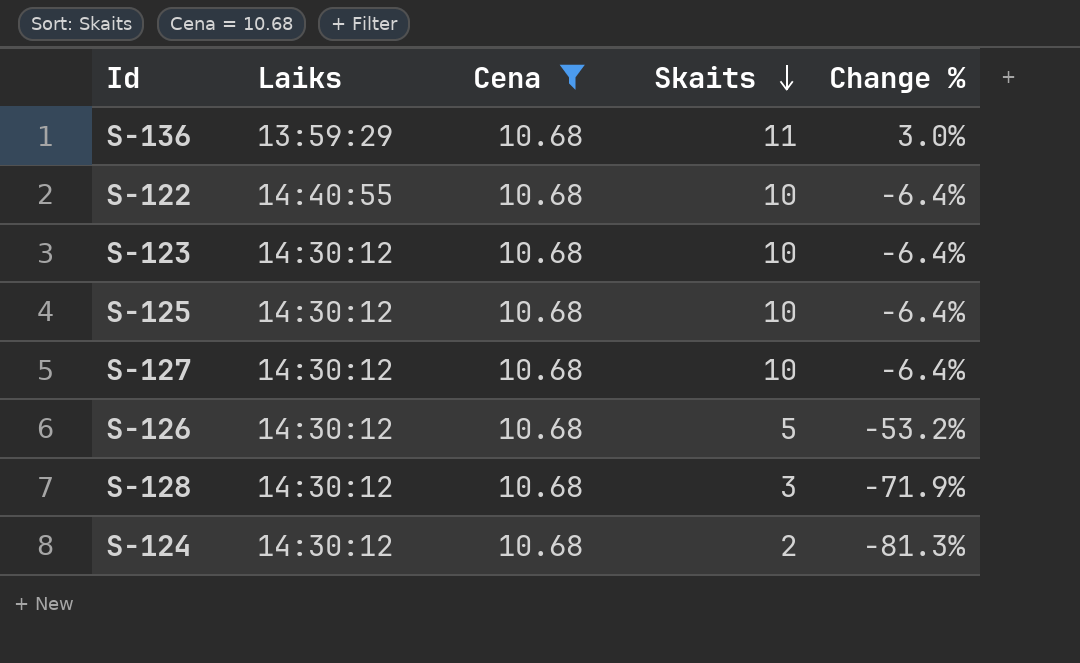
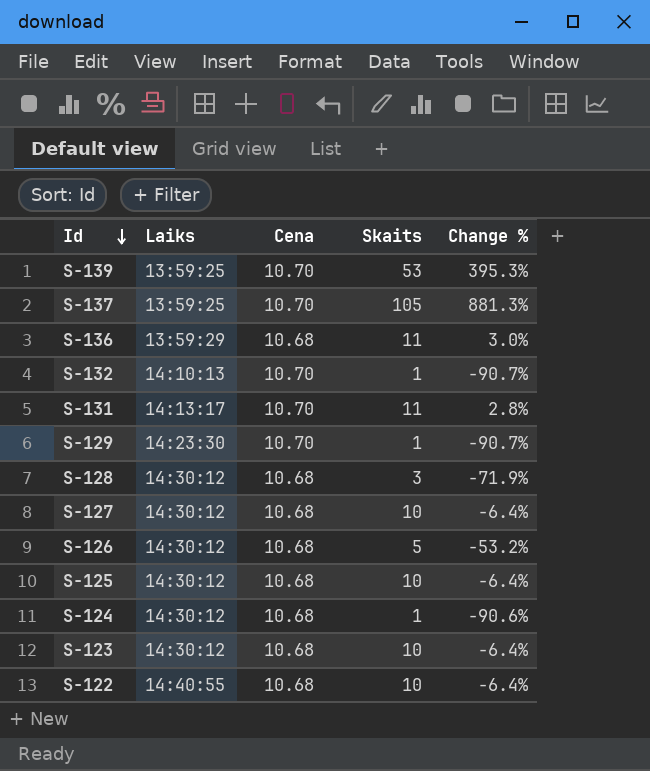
filter: Cena = 10.68 -> none
row order: Skaits descending -> Id descending
S-124 | Skaits: 2 -> 1
S-124 | Change %: -81.3% -> -90.6%

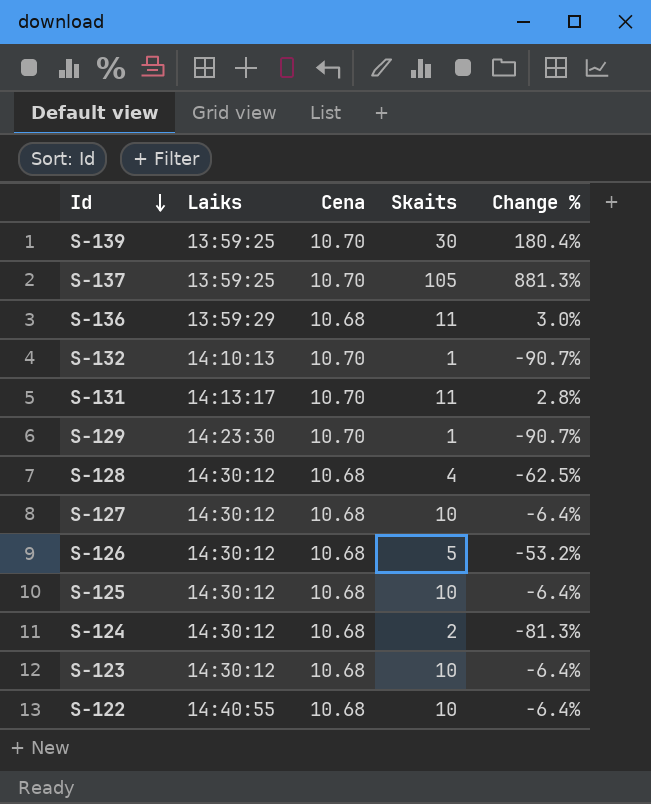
S-139 | Skaits: 53 -> 30
S-139 | Change %: 395.3% -> 180.4%
S-128 | Skaits: 3 -> 4
S-128 | Change %: -71.9% -> -62.5%
S-124 | Skaits: 1 -> 2
S-124 | Change %: -90.6% -> -81.3%

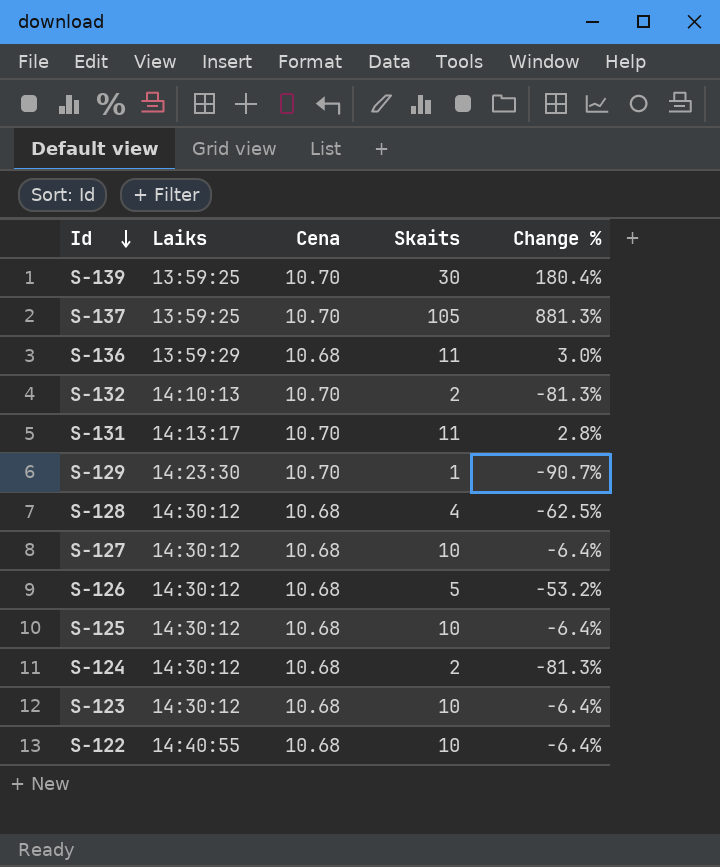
S-132 | Skaits: 1 -> 2
S-132 | Change %: -90.7% -> -81.3%

